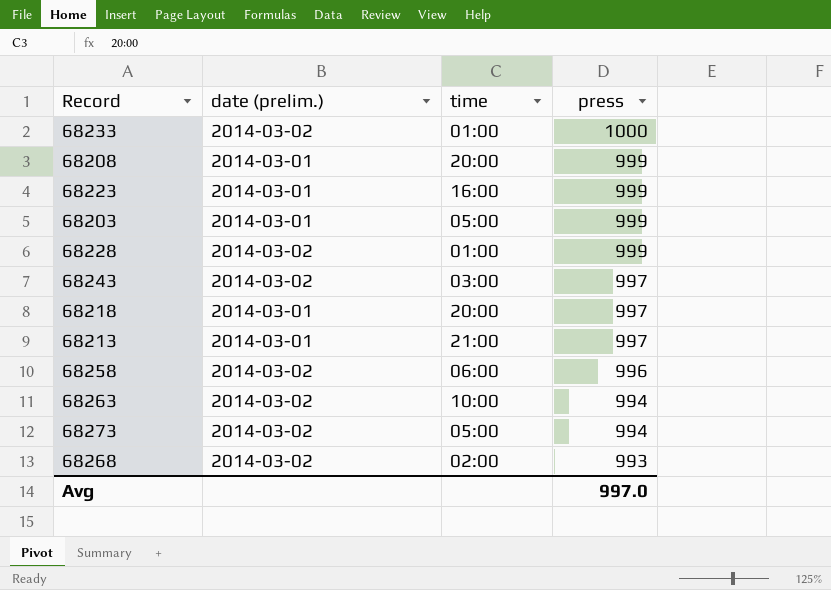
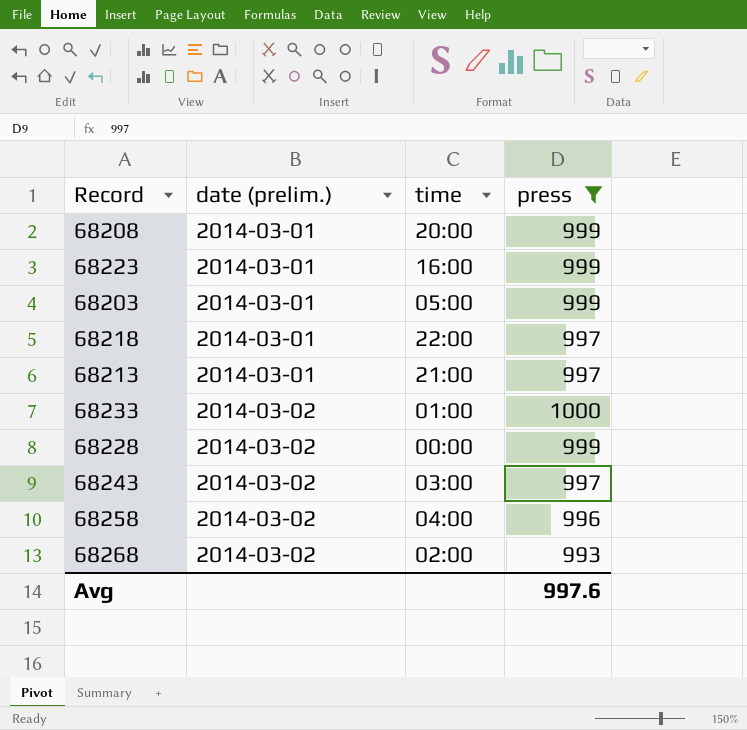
filter: none -> press != 994
row order: press descending -> date (prelim.) ascending
68218 | time: 20:00 -> 22:00
68228 | time: 01:00 -> 00:00
68258 | time: 06:00 -> 04:00
Avg | press: 997.0 -> 997.6

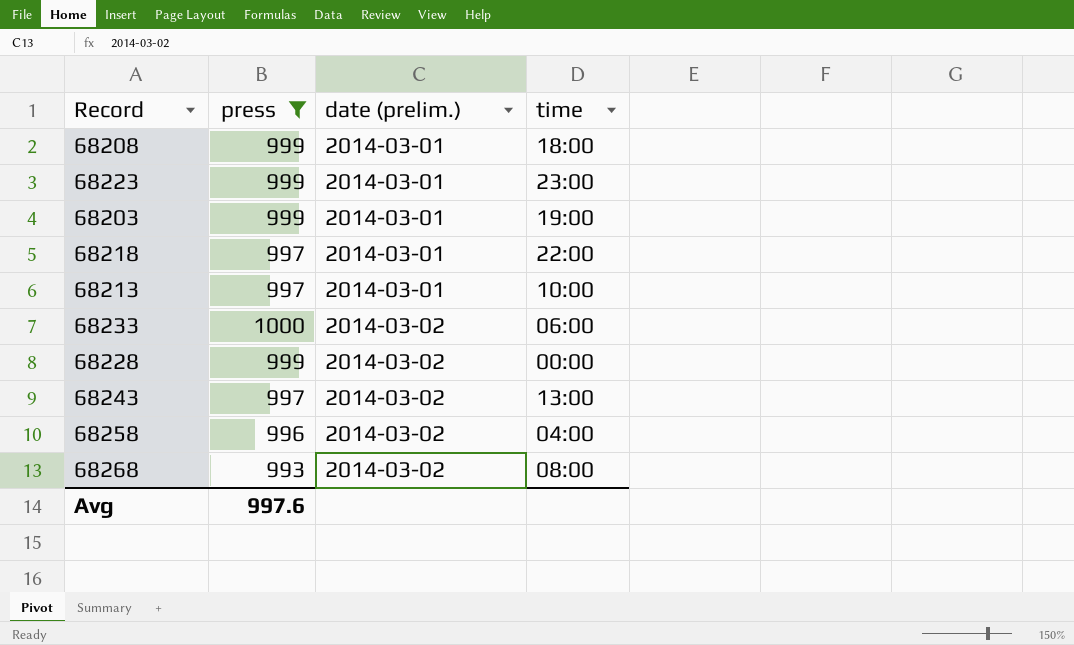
column press | position: 4 -> 2
68208 | time: 20:00 -> 18:00
68223 | time: 16:00 -> 23:00
68203 | time: 05:00 -> 19:00
68213 | time: 21:00 -> 10:00
68233 | time: 01:00 -> 06:00
68243 | time: 03:00 -> 13:00
68268 | time: 02:00 -> 08:00

